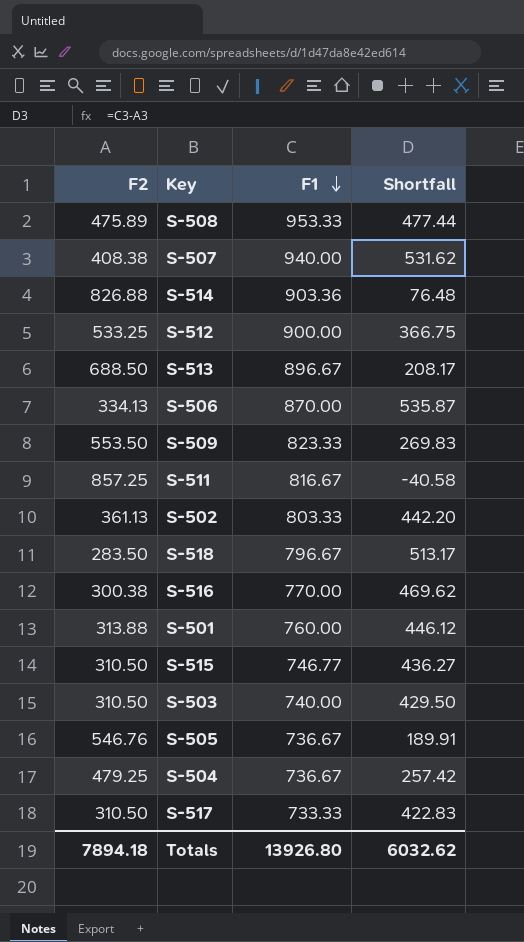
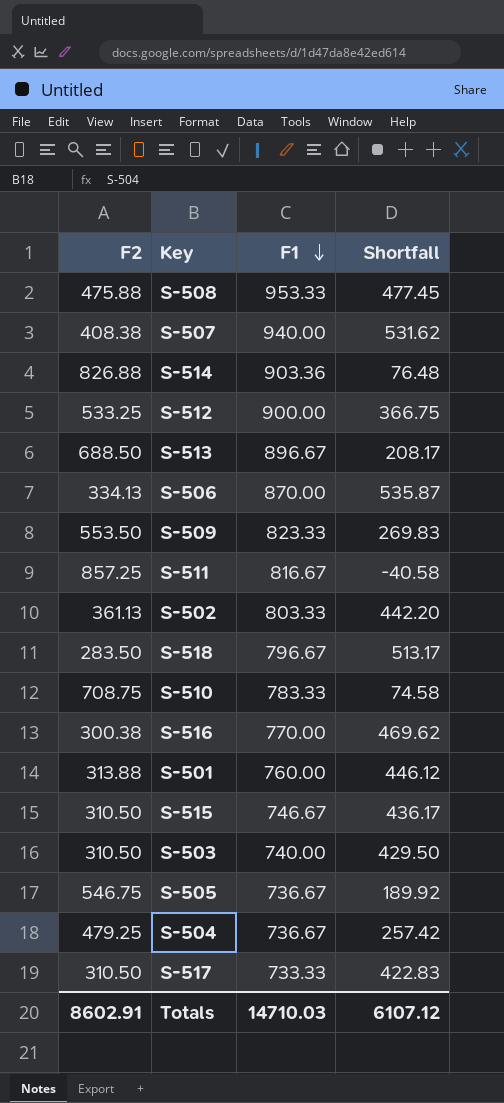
S-508 | F2: 475.89 -> 475.88
S-508 | Shortfall: 477.44 -> 477.45
row S-510: none -> 708.75 | 783.33 | 74.58
S-515 | F1: 746.77 -> 746.67
S-515 | Shortfall: 436.27 -> 436.17
S-505 | F2: 546.76 -> 546.75
S-505 | Shortfall: 189.91 -> 189.92
Totals | F2: 7894.18 -> 8602.91
Totals | F1: 13926.80 -> 14710.03
Totals | Shortfall: 6032.62 -> 6107.12

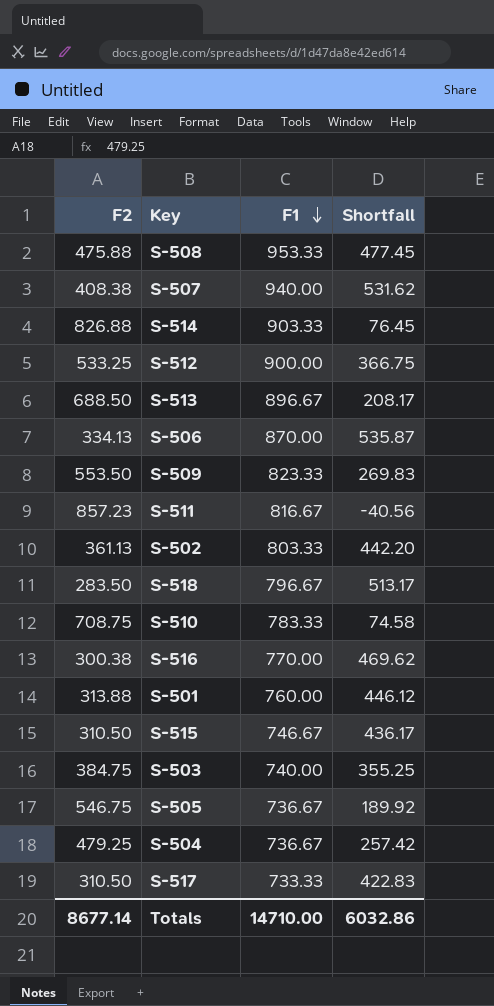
S-514 | F1: 903.36 -> 903.33
S-514 | Shortfall: 76.48 -> 76.45
S-511 | F2: 857.25 -> 857.23
S-511 | Shortfall: -40.58 -> -40.56
S-503 | F2: 310.50 -> 384.75
S-503 | Shortfall: 429.50 -> 355.25
Totals | F2: 8602.91 -> 8677.14
Totals | F1: 14710.03 -> 14710.00
Totals | Shortfall: 6107.12 -> 6032.86

